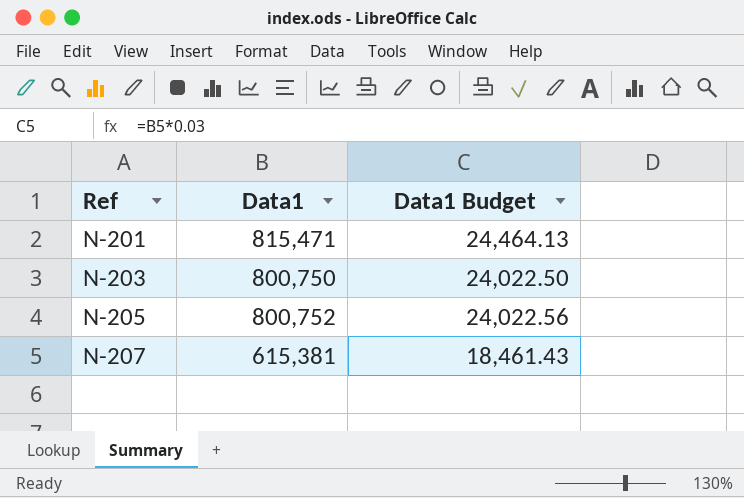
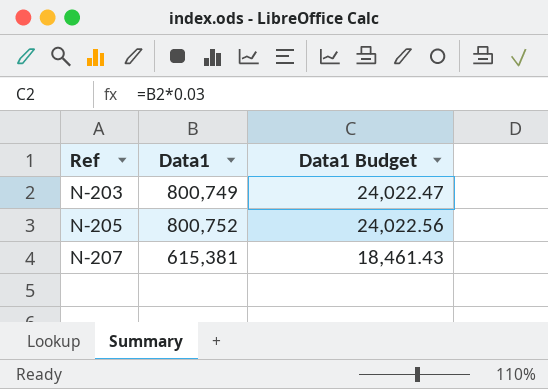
row N-201: 815,471 | 24,464.13 -> none
N-203 | Data1: 800,750 -> 800,749
N-203 | Data1 Budget: 24,022.50 -> 24,022.47

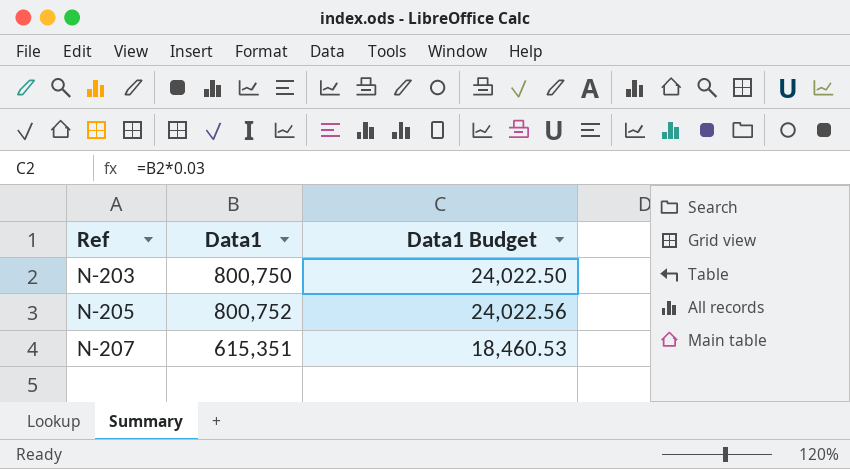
N-203 | Data1: 800,749 -> 800,750
N-203 | Data1 Budget: 24,022.47 -> 24,022.50
N-207 | Data1: 615,381 -> 615,351
N-207 | Data1 Budget: 18,461.43 -> 18,460.53

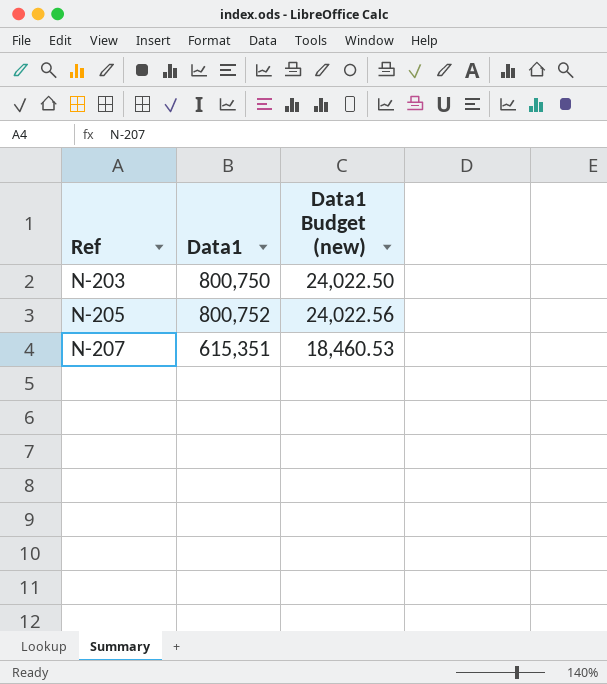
column name: Data1 Budget -> Data1 Budget (new)

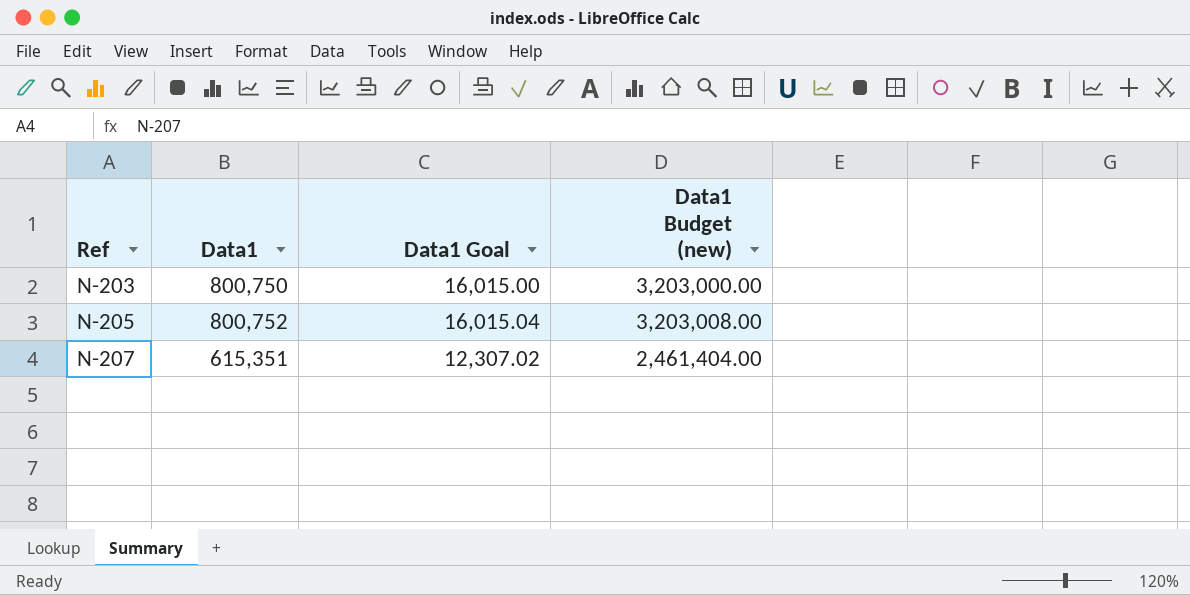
column Data1 Goal | formula: none -> [Data1] * 0.02
column Data1 Budget (new) | formula: [Data1] * 0.03 -> [Data1] * 4

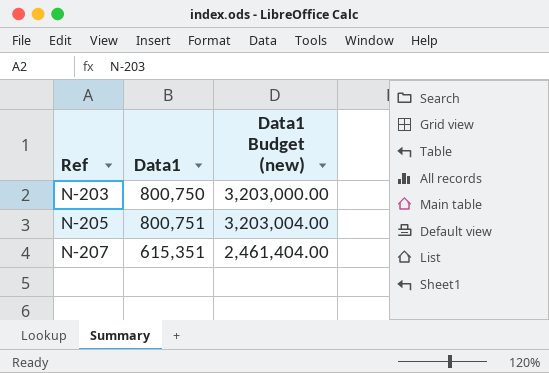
column Data1 Goal | formula: [Data1] * 0.02 -> none
N-205 | Data1: 800,752 -> 800,751
N-205 | Data1 Budget (new): 3,203,008.00 -> 3,203,004.00

